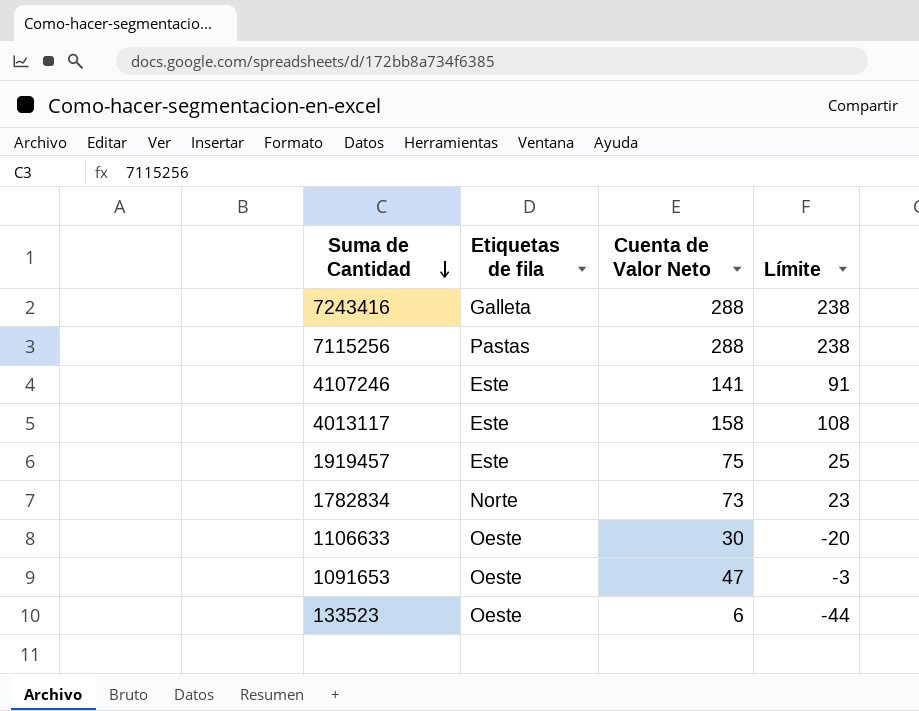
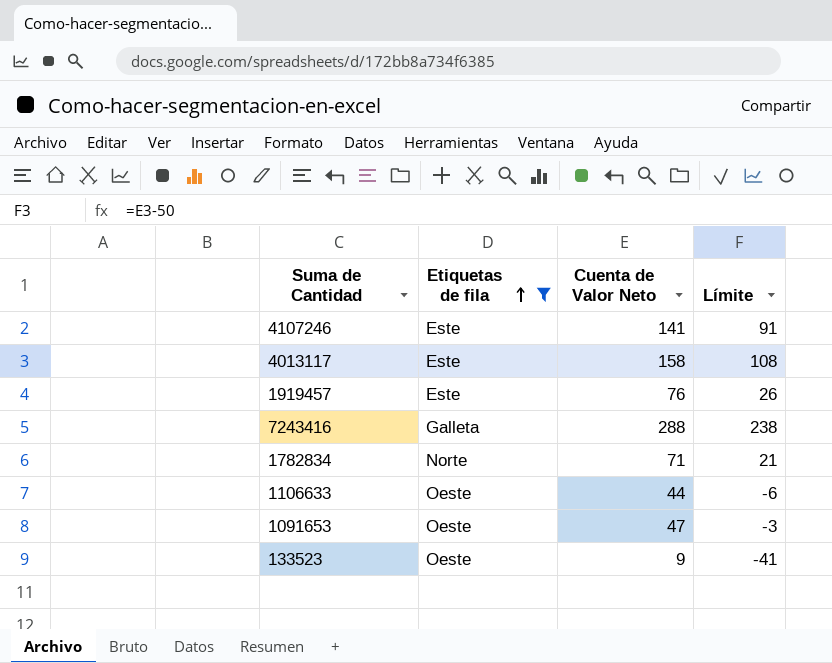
filter: none -> Etiquetas de fila != Pastas
row order: Suma de Cantidad descending -> Etiquetas de fila ascending
1919457 | Cuenta de Valor Neto: 75 -> 76
1919457 | Límite: 25 -> 26
1782834 | Cuenta de Valor Neto: 73 -> 71
1782834 | Límite: 23 -> 21
1106633 | Cuenta de Valor Neto: 30 -> 44
1106633 | Límite: -20 -> -6
133523 | Cuenta de Valor Neto: 6 -> 9
133523 | Límite: -44 -> -41

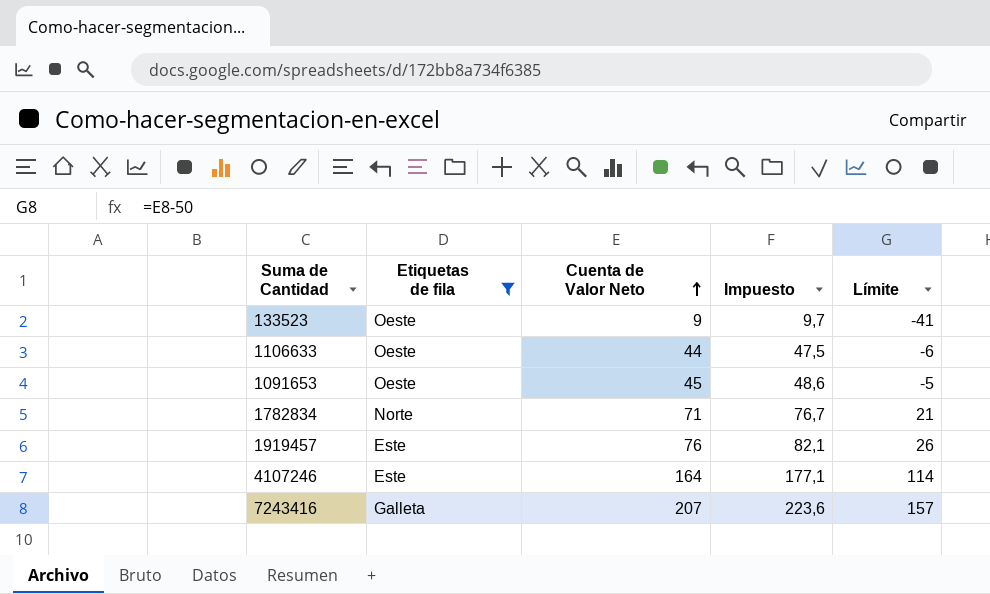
row order: Etiquetas de fila ascending -> Cuenta de Valor Neto ascending
column Impuesto | formula: none -> [Cuenta de Valor Neto] * 1,08
row 4013117: Este | 158 | 108 -> none
1091653 | Cuenta de Valor Neto: 47 -> 45
1091653 | Límite: -3 -> -5
4107246 | Cuenta de Valor Neto: 141 -> 164
4107246 | Límite: 91 -> 114
7243416 | Cuenta de Valor Neto: 288 -> 207
7243416 | Límite: 238 -> 157

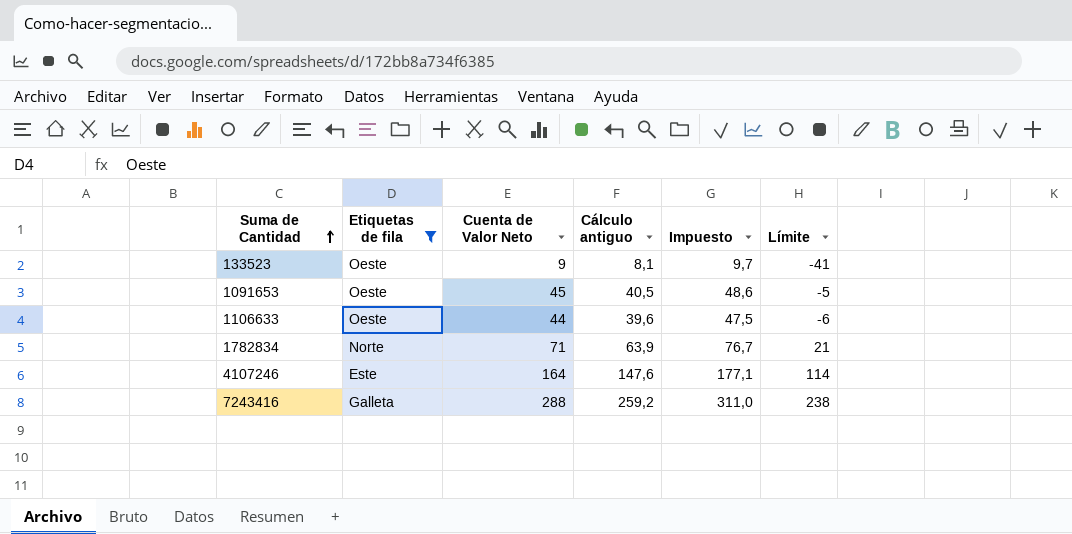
row order: Cuenta de Valor Neto ascending -> Suma de Cantidad ascending
column Cálculo antiguo | formula: none -> [Cuenta de Valor Neto] * 0,9
row 1919457: Este | 76 | 82,1 | 26 -> none
7243416 | Cuenta de Valor Neto: 207 -> 288
7243416 | Impuesto: 223,6 -> 311,0
7243416 | Límite: 157 -> 238

